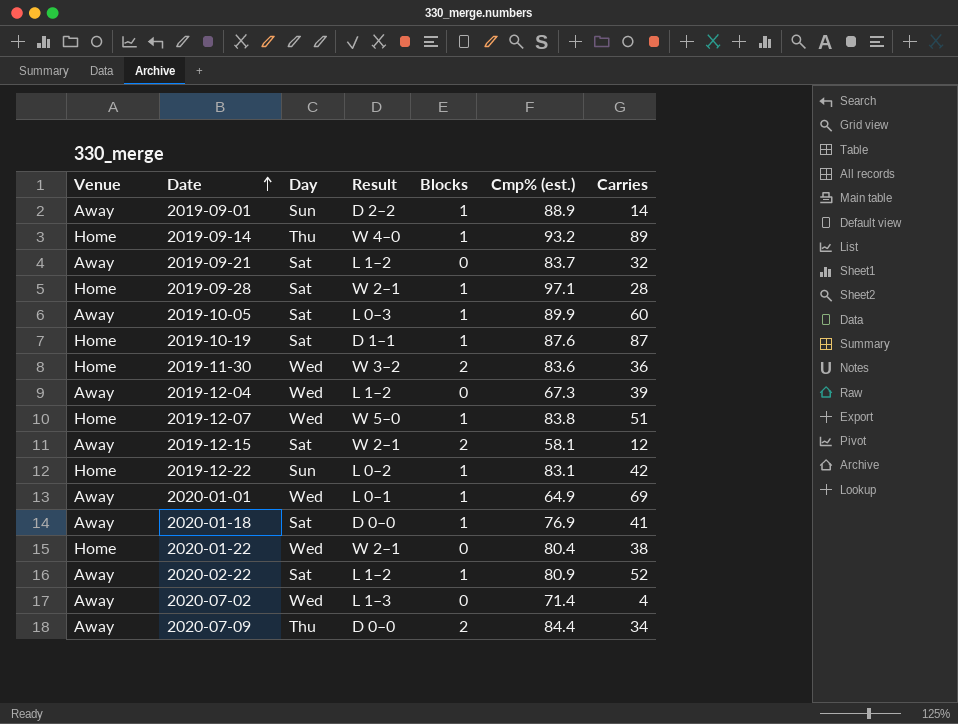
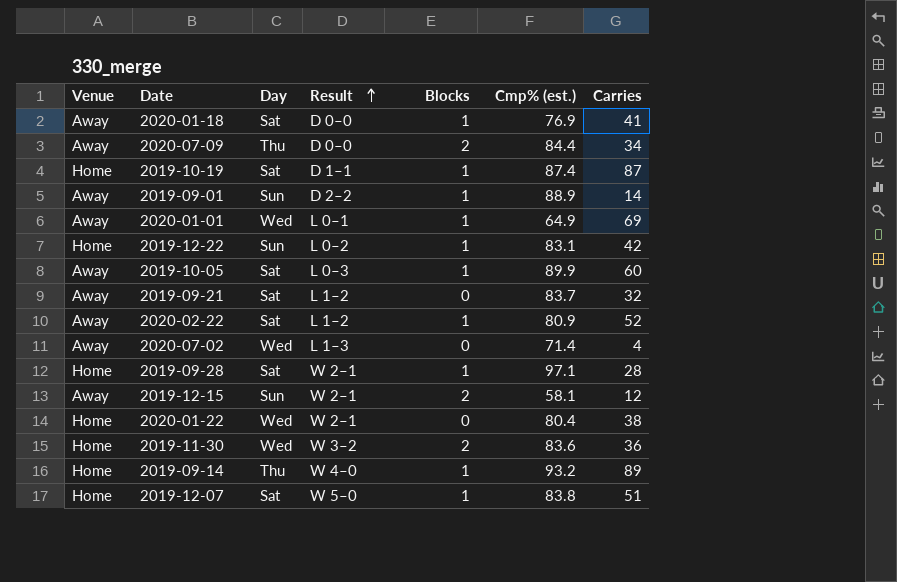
row order: Date ascending -> Result ascending
row 2019-12-04: Away | Wed | L 1–2 | 0 | 67.3 | 39 -> none
2019-10-19 | Cmp% (est.): 87.6 -> 87.4
2019-12-15 | Day: Sat -> Sun
2019-12-07 | Day: Wed -> Sat

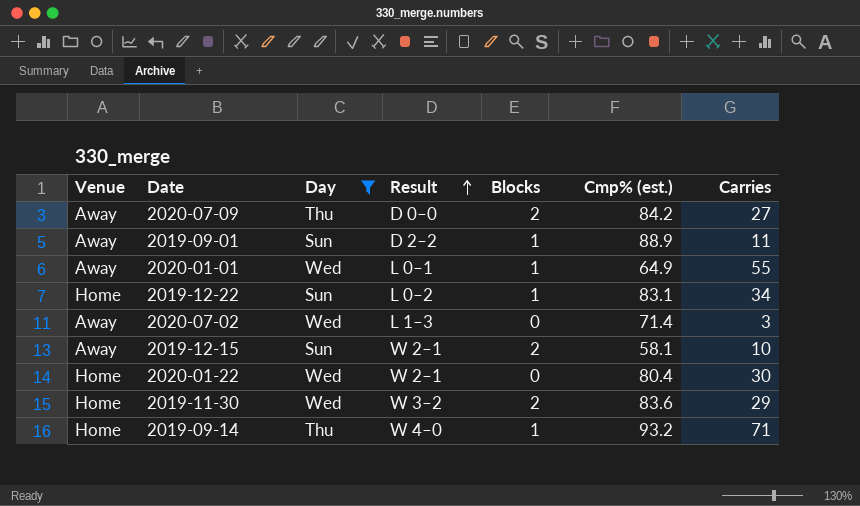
filter: none -> Day != Sat
2020-07-09 | Cmp% (est.): 84.4 -> 84.2
2020-07-09 | Carries: 34 -> 27
2019-09-01 | Carries: 14 -> 11
2020-01-01 | Carries: 69 -> 55
2019-12-22 | Carries: 42 -> 34
2020-07-02 | Carries: 4 -> 3
2019-12-15 | Carries: 12 -> 10
2020-01-22 | Carries: 38 -> 30
2019-11-30 | Carries: 36 -> 29
2019-09-14 | Carries: 89 -> 71

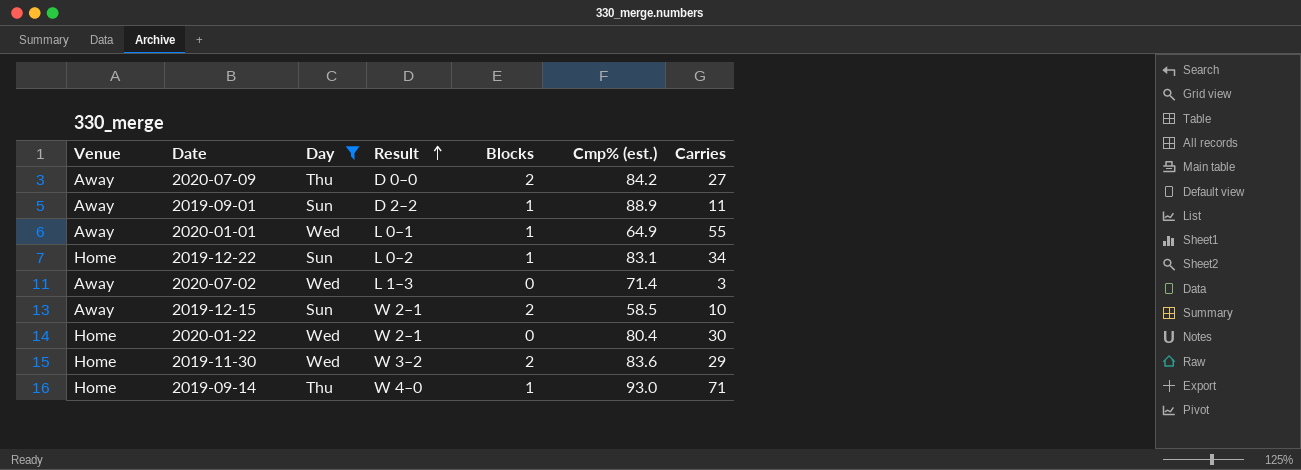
2019-12-15 | Cmp% (est.): 58.1 -> 58.5
2019-09-14 | Cmp% (est.): 93.2 -> 93.0

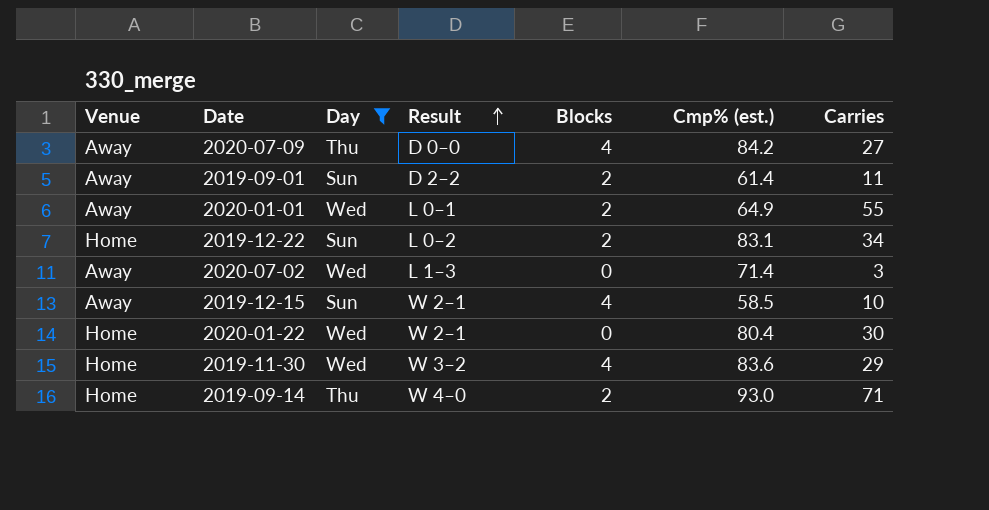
2020-07-09 | Blocks: 2 -> 4
2019-09-01 | Blocks: 1 -> 2
2019-09-01 | Cmp% (est.): 88.9 -> 61.4
2020-01-01 | Blocks: 1 -> 2
2019-12-22 | Blocks: 1 -> 2
2019-12-15 | Blocks: 2 -> 4
2019-11-30 | Blocks: 2 -> 4
2019-09-14 | Blocks: 1 -> 2

